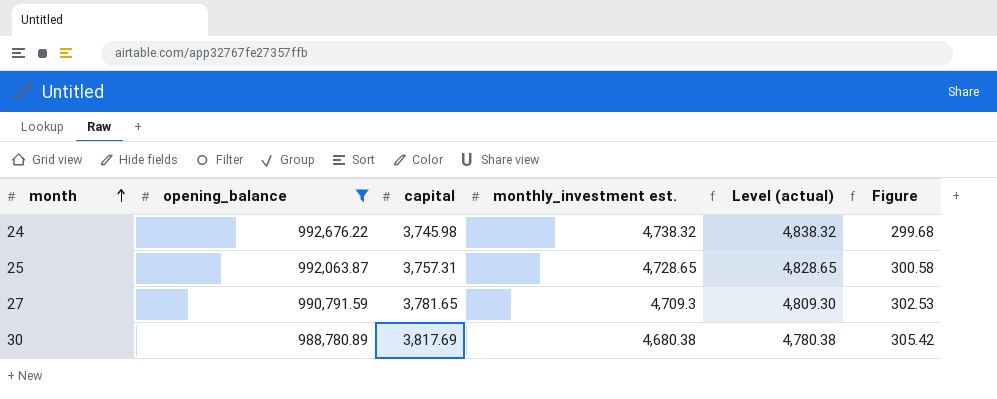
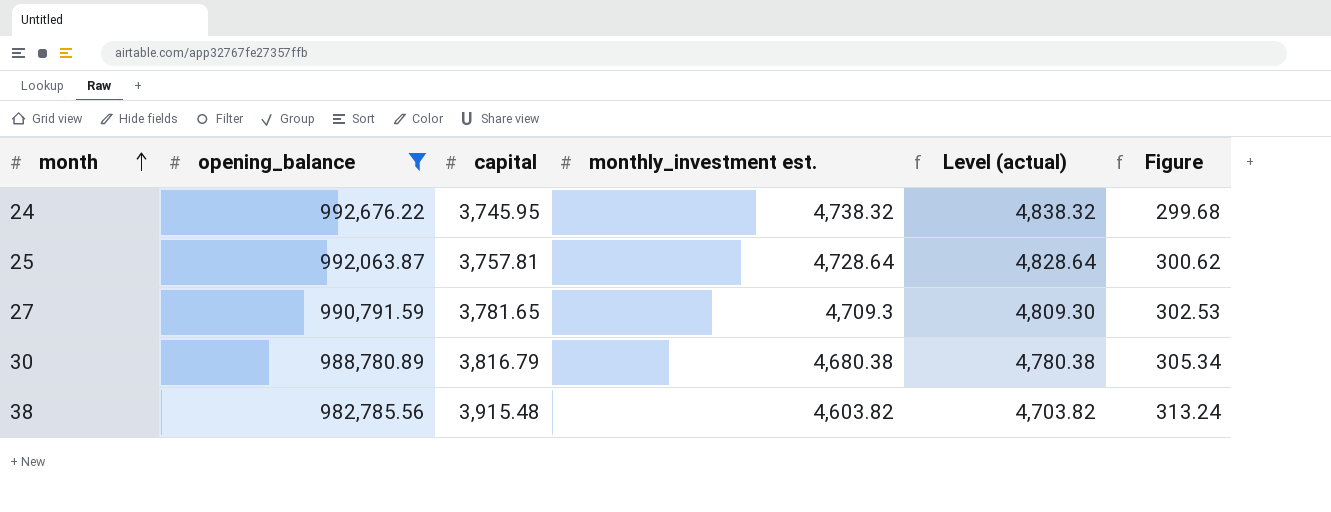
24 | capital: 3,745.98 -> 3,745.95
25 | capital: 3,757.31 -> 3,757.81
25 | monthly_investment est.: 4,728.65 -> 4,728.64
25 | Level (actual): 4,828.65 -> 4,828.64
25 | Figure: 300.58 -> 300.62
30 | capital: 3,817.69 -> 3,816.79
30 | Figure: 305.42 -> 305.34
row 38: none -> 982,785.56 | 3,915.48 | 4,603.82 | 4,703.82 | 313.24

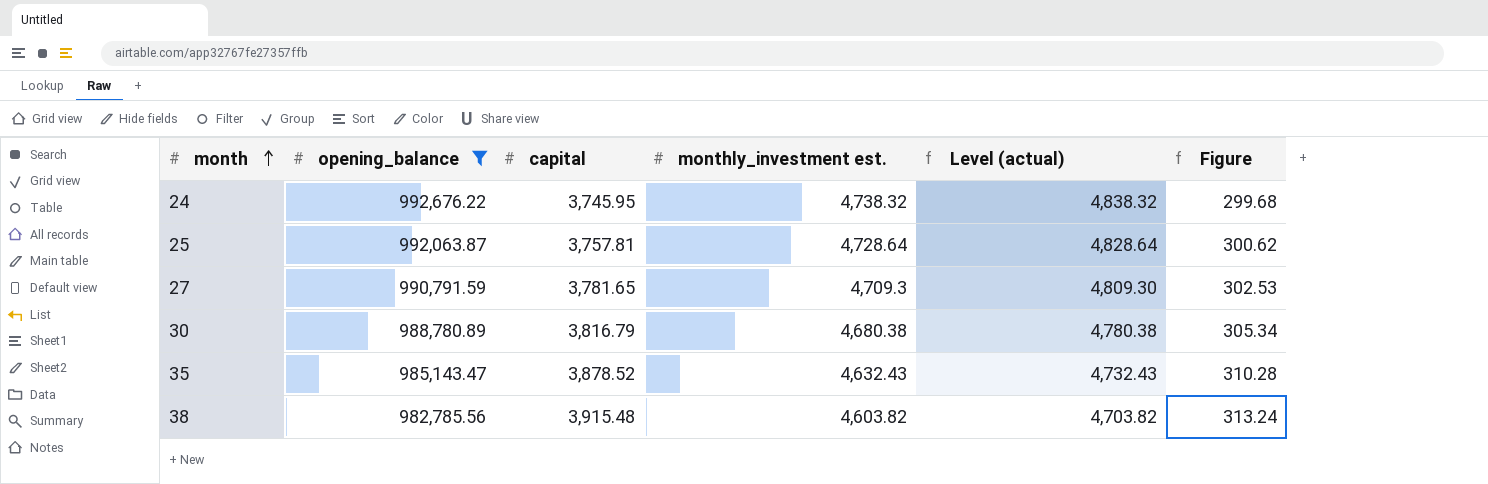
row 35: none -> 985,143.47 | 3,878.52 | 4,632.43 | 4,732.43 | 310.28

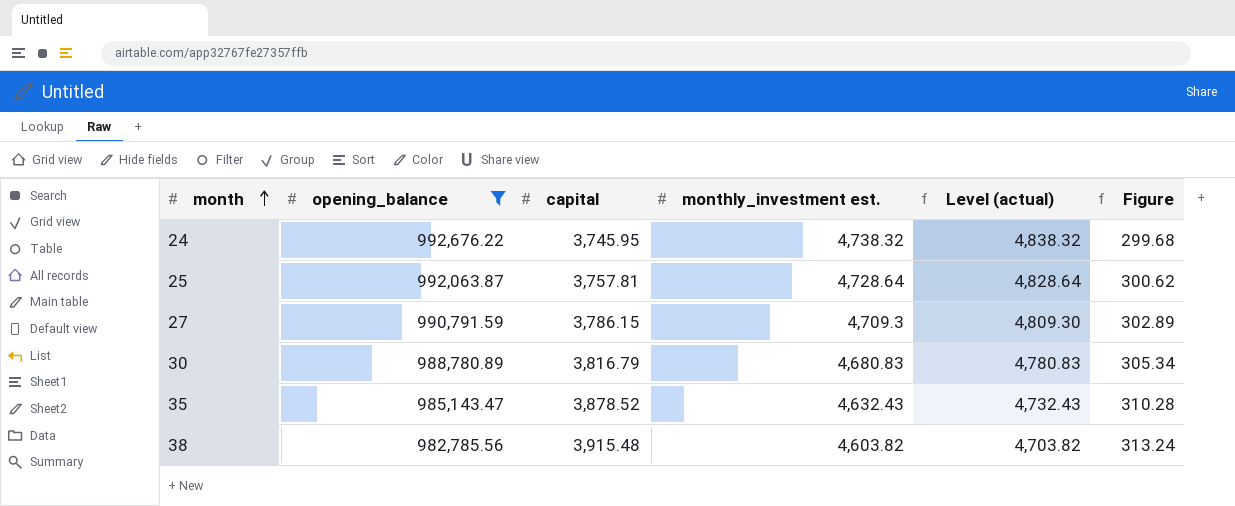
27 | capital: 3,781.65 -> 3,786.15
27 | Figure: 302.53 -> 302.89
30 | monthly_investment est.: 4,680.38 -> 4,680.83
30 | Level (actual): 4,780.38 -> 4,780.83

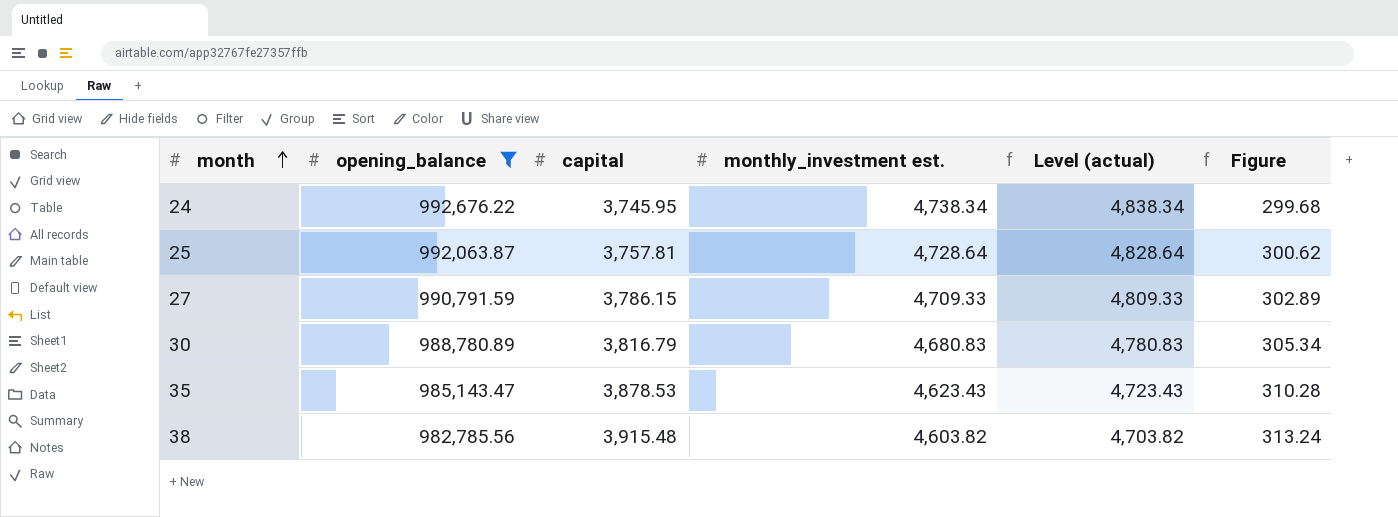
24 | monthly_investment est.: 4,738.32 -> 4,738.34
24 | Level (actual): 4,838.32 -> 4,838.34
27 | monthly_investment est.: 4,709.3 -> 4,709.33
27 | Level (actual): 4,809.30 -> 4,809.33
35 | capital: 3,878.52 -> 3,878.53
35 | monthly_investment est.: 4,632.43 -> 4,623.43
35 | Level (actual): 4,732.43 -> 4,723.43

